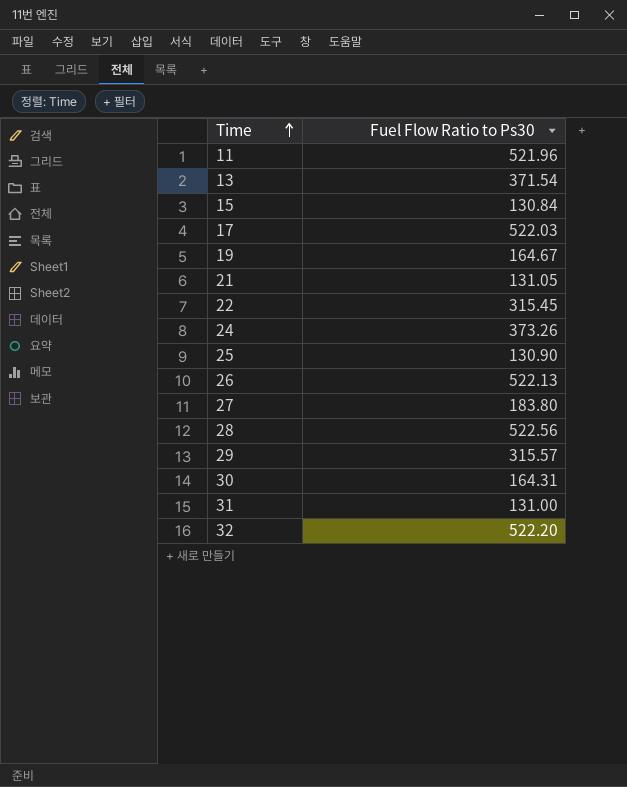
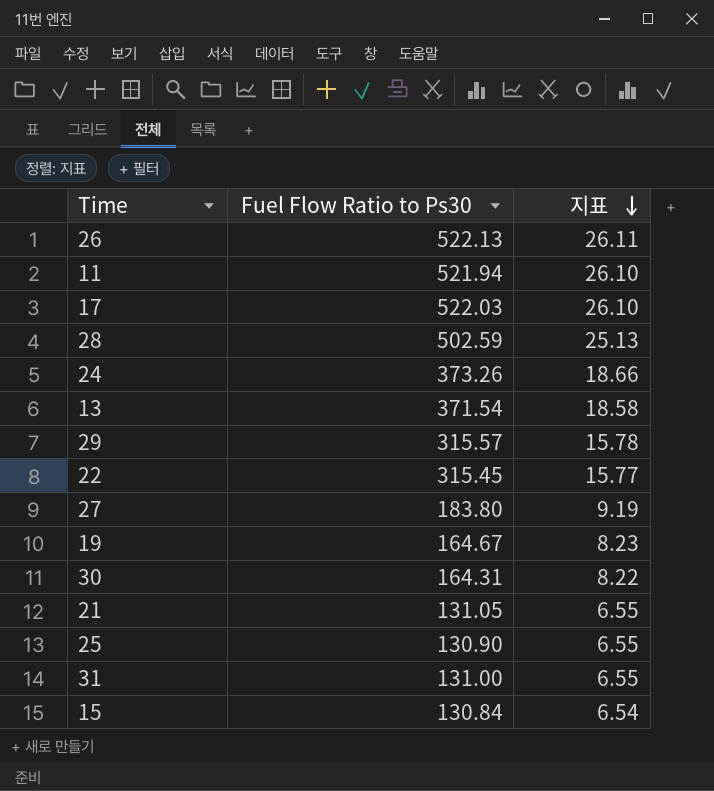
row order: Time ascending -> 지표 descending
column 지표 | formula: none -> [Fuel Flow Ratio to Ps30] * 0.05
row 32: 522.20 -> none
11 | Fuel Flow Ratio to Ps30: 521.96 -> 521.94
28 | Fuel Flow Ratio to Ps30: 522.56 -> 502.59

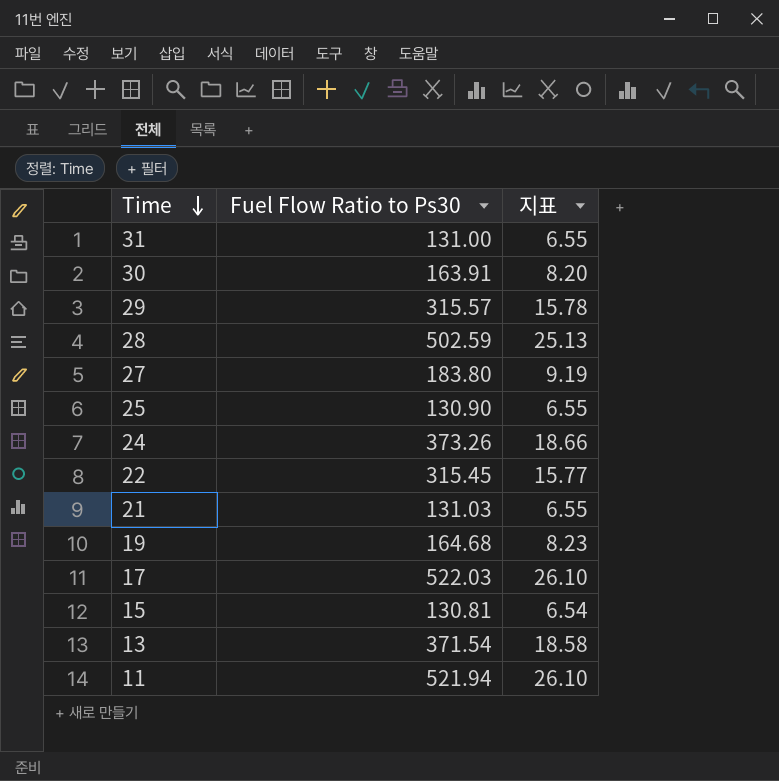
row order: 지표 descending -> Time descending
row 26: 522.13 | 26.11 -> none
30 | Fuel Flow Ratio to Ps30: 164.31 -> 163.91
30 | 지표: 8.22 -> 8.20
21 | Fuel Flow Ratio to Ps30: 131.05 -> 131.03
19 | Fuel Flow Ratio to Ps30: 164.67 -> 164.68
15 | Fuel Flow Ratio to Ps30: 130.84 -> 130.81

